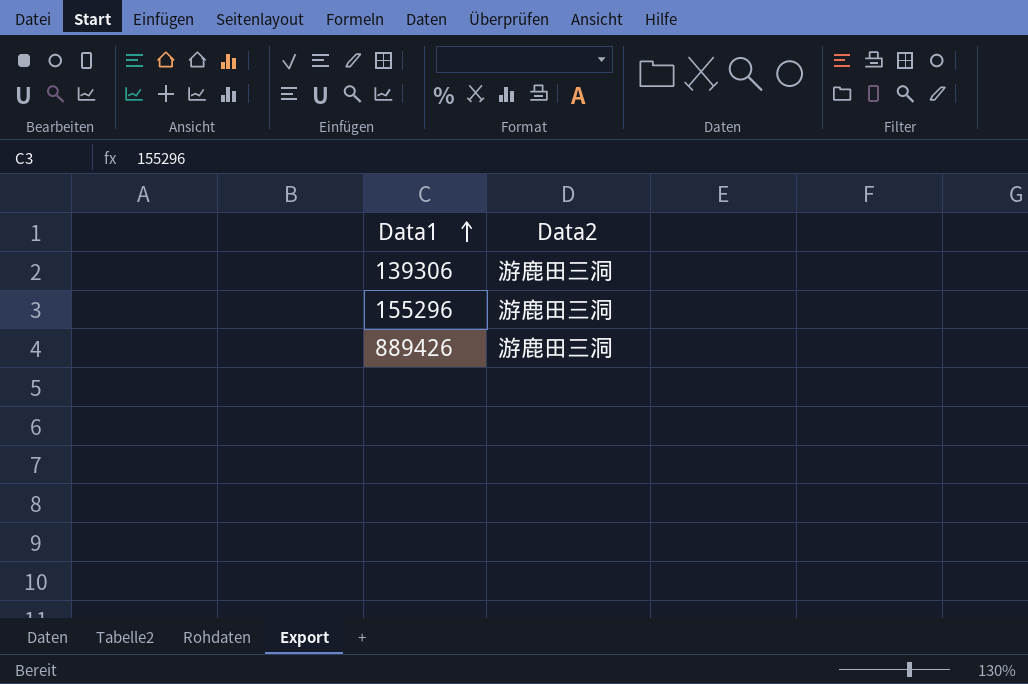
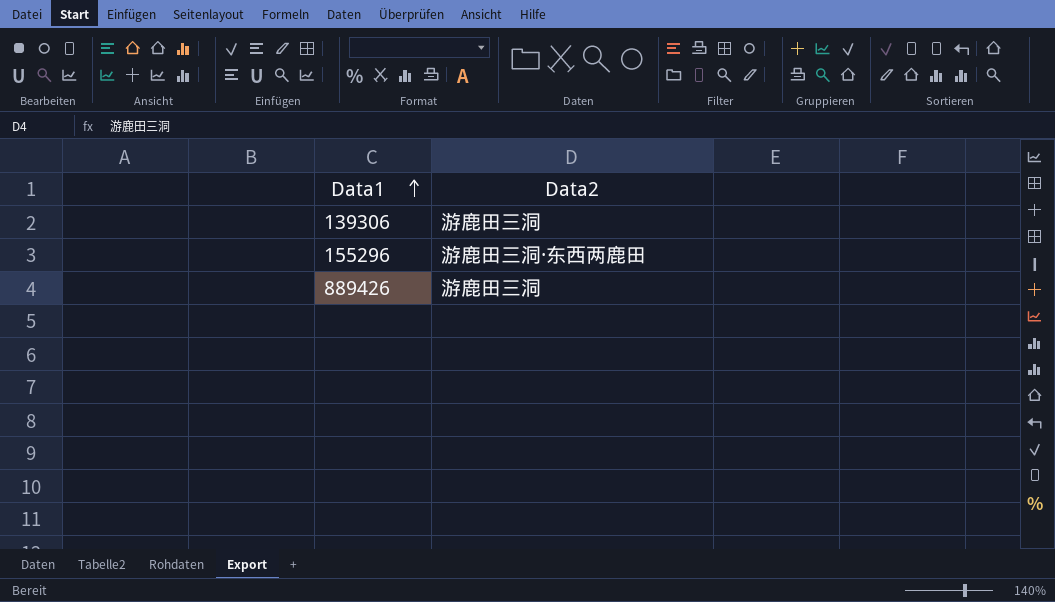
155296 | Data2: 游鹿田三洞 -> 游鹿田三洞·东西两鹿田

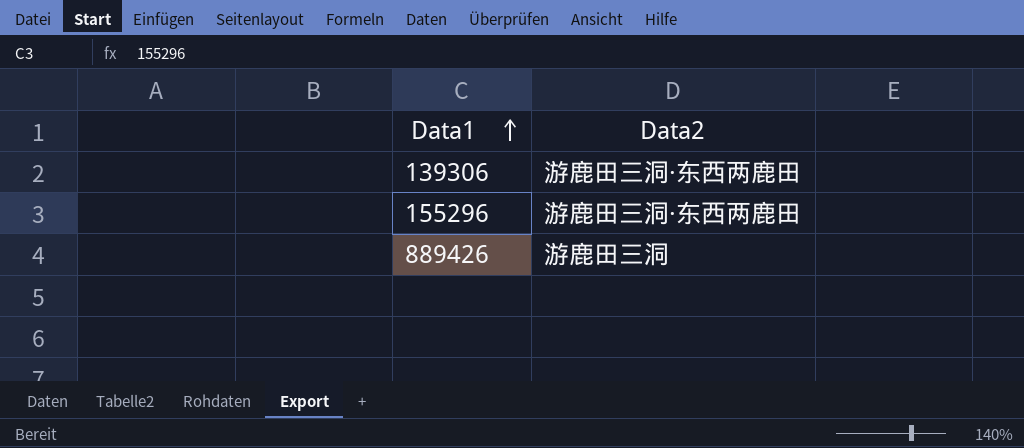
139306 | Data2: 游鹿田三洞 -> 游鹿田三洞·东西两鹿田

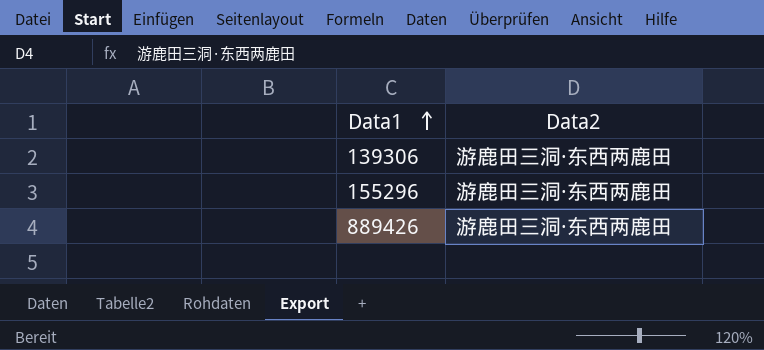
889426 | Data2: 游鹿田三洞 -> 游鹿田三洞·东西两鹿田

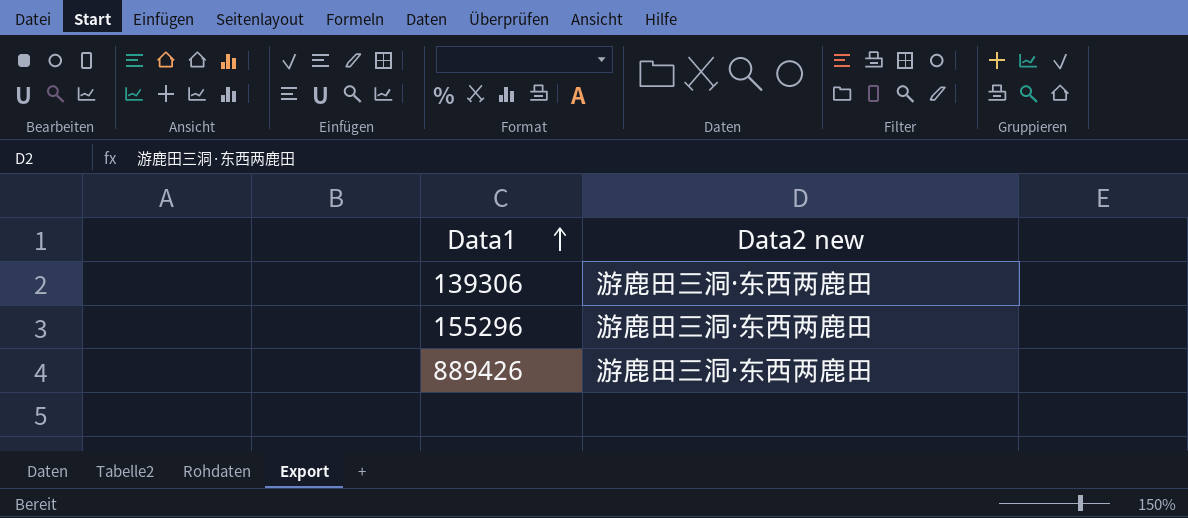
column name: Data2 -> Data2 new

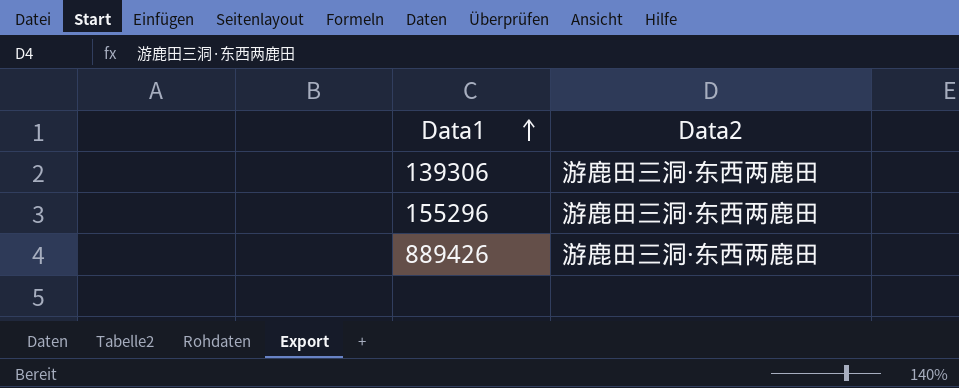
column name: Data2 new -> Data2

